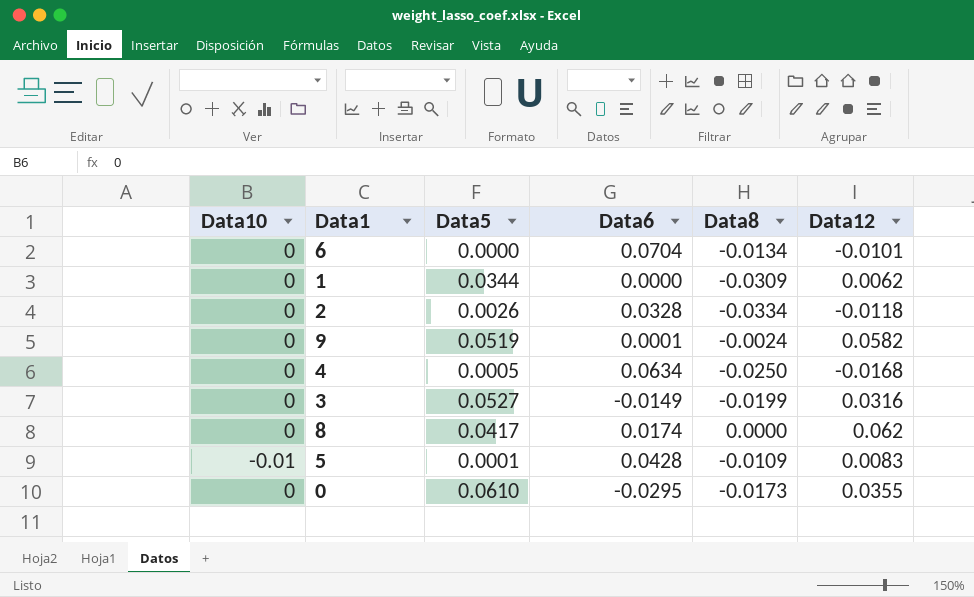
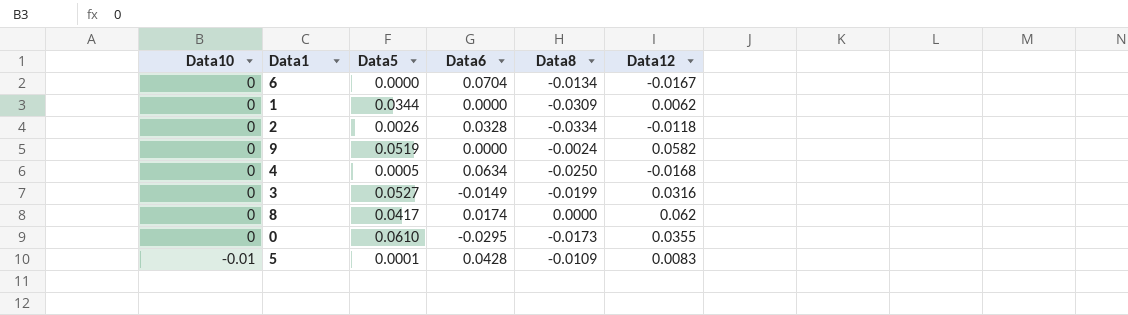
row order: none -> Data10 descending
6 | Data12: -0.0101 -> -0.0167
9 | Data6: 0.0001 -> 0.0000

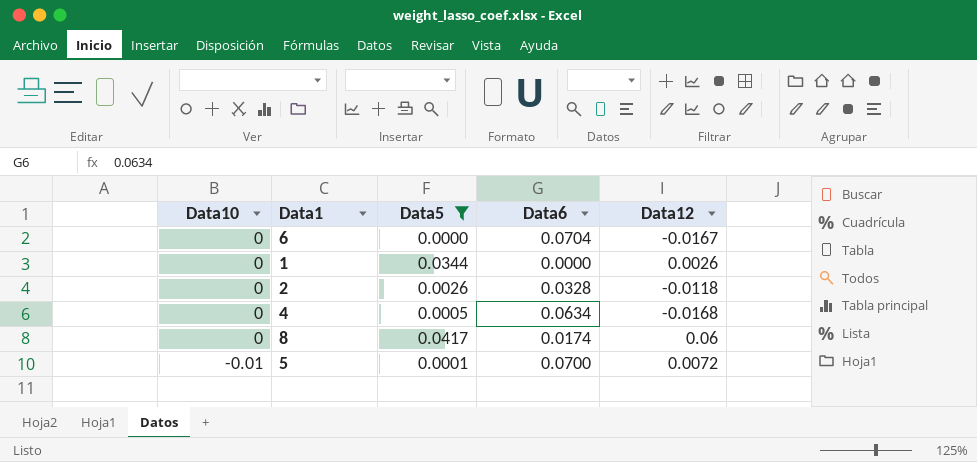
filter: none -> Data5 <= 0.0417
column Data8 | position: 5 -> none
1 | Data12: 0.0062 -> 0.0026
8 | Data12: 0.062 -> 0.06
5 | Data6: 0.0428 -> 0.0700
5 | Data12: 0.0083 -> 0.0072

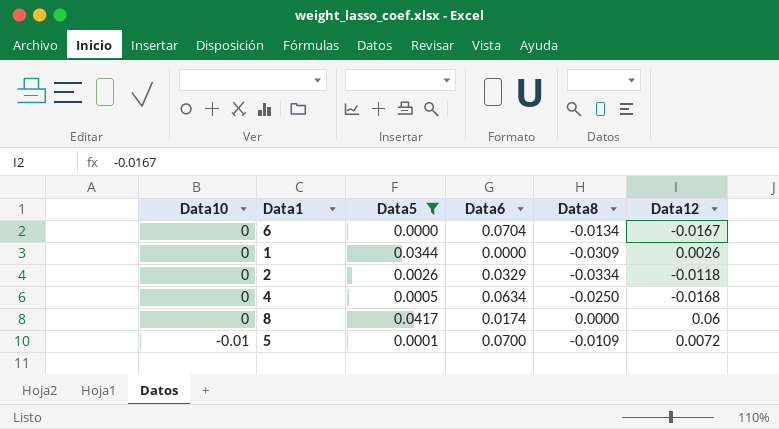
column Data8 | position: none -> 5
2 | Data6: 0.0328 -> 0.0329

